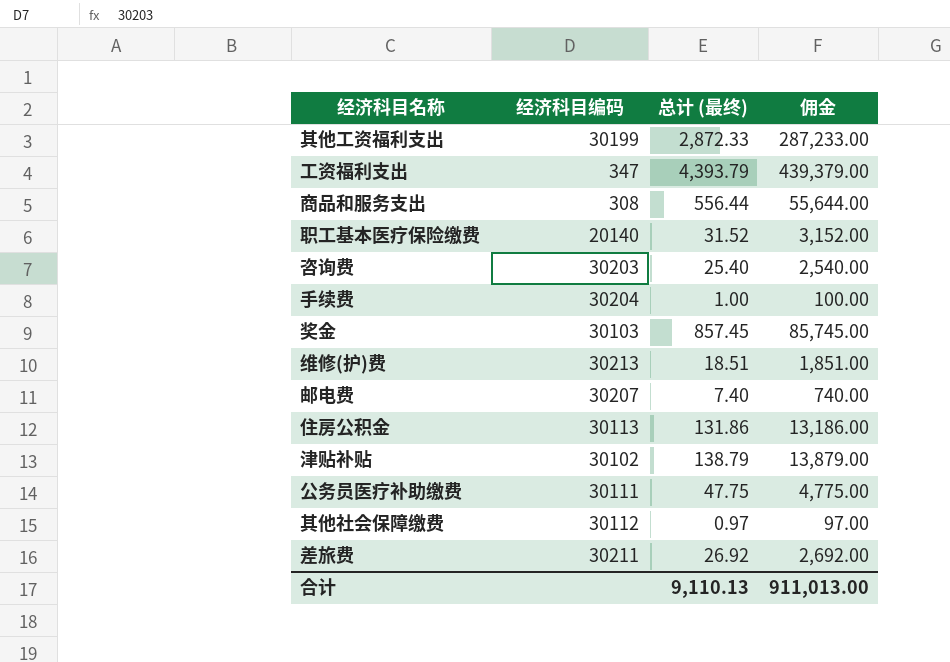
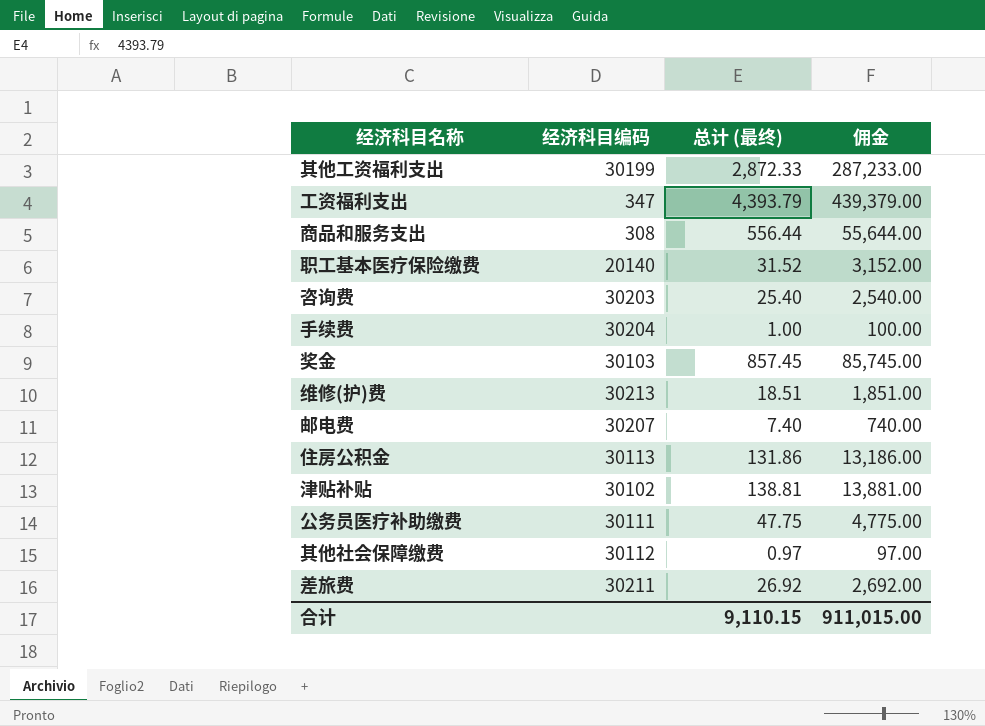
津贴补贴 | 总计 (最终): 138.79 -> 138.81
津贴补贴 | 佣金: 13,879.00 -> 13,881.00
合计 | 总计 (最终): 9,110.13 -> 9,110.15
合计 | 佣金: 911,013.00 -> 911,015.00

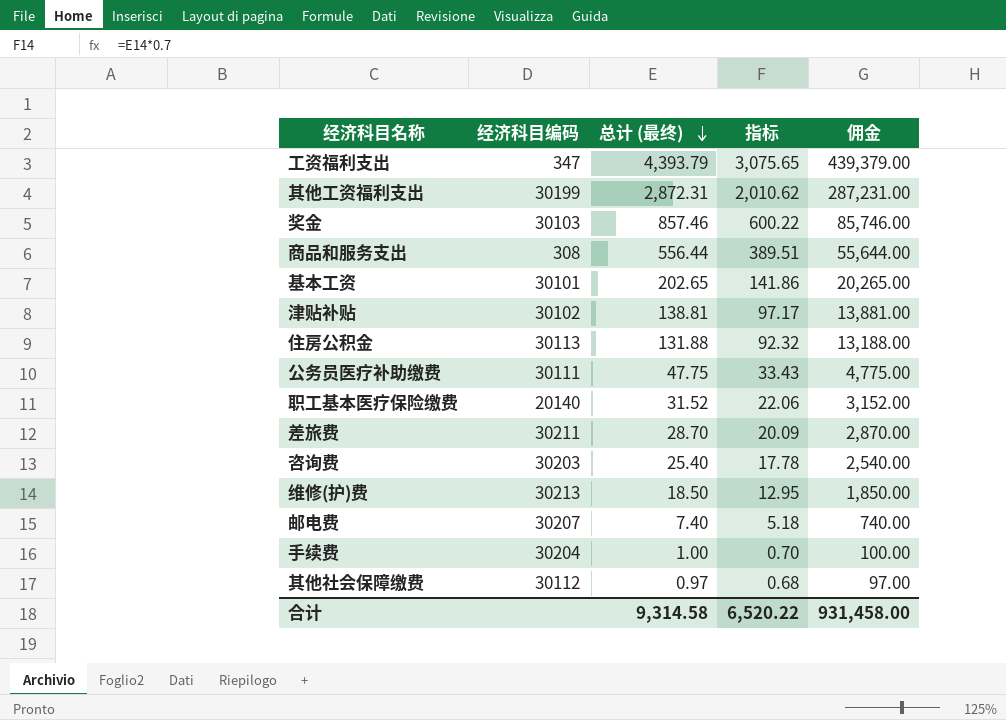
row order: none -> 总计 (最终) descending
column 指标 | formula: none -> [总计 (最终)] * 0.7
其他工资福利支出 | 总计 (最终): 2,872.33 -> 2,872.31
其他工资福利支出 | 佣金: 287,233.00 -> 287,231.00
奖金 | 总计 (最终): 857.45 -> 857.46
奖金 | 佣金: 85,745.00 -> 85,746.00
row 基本工资: none -> 30101 | 202.65 | 141.86 | 20,265.00
住房公积金 | 总计 (最终): 131.86 -> 131.88
住房公积金 | 佣金: 13,186.00 -> 13,188.00
差旅费 | 总计 (最终): 26.92 -> 28.70
差旅费 | 佣金: 2,692.00 -> 2,870.00
维修(护)费 | 总计 (最终): 18.51 -> 18.50
维修(护)费 | 佣金: 1,851.00 -> 1,850.00
合计 | 总计 (最终): 9,110.15 -> 9,314.58
合计 | 佣金: 911,015.00 -> 931,458.00

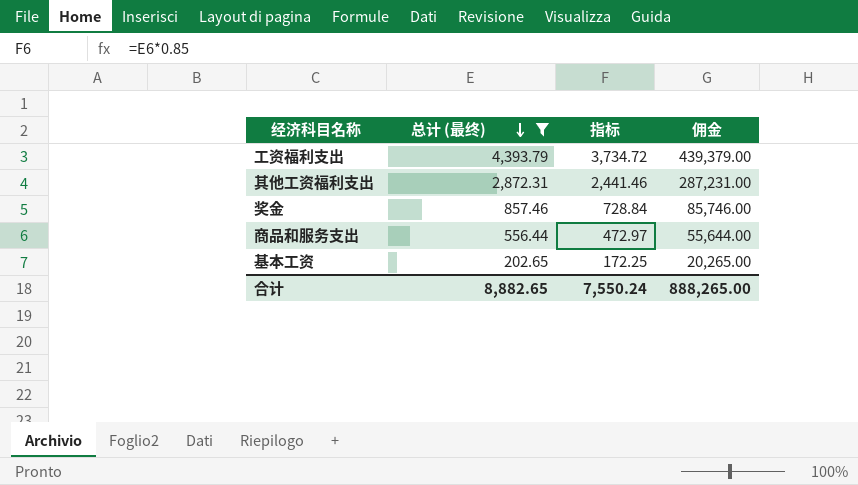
filter: none -> 总计 (最终) >= 202.65
column 经济科目编码 | position: 2 -> none
column 指标 | formula: [总计 (最终)] * 0.7 -> [总计 (最终)] * 0.85
合计 | 总计 (最终): 9,314.58 -> 8,882.65
合计 | 指标: 6,520.22 -> 7,550.24
合计 | 佣金: 931,458.00 -> 888,265.00

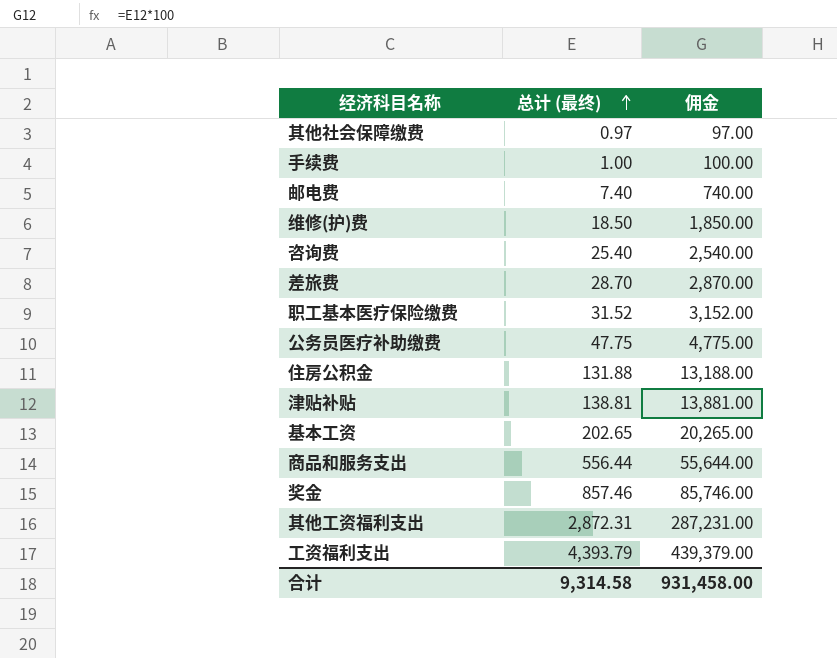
filter: 总计 (最终) >= 202.65 -> none
row order: 总计 (最终) descending -> 总计 (最终) ascending
column 指标 | formula: [总计 (最终)] * 0.85 -> none
合计 | 总计 (最终): 8,882.65 -> 9,314.58
合计 | 佣金: 888,265.00 -> 931,458.00

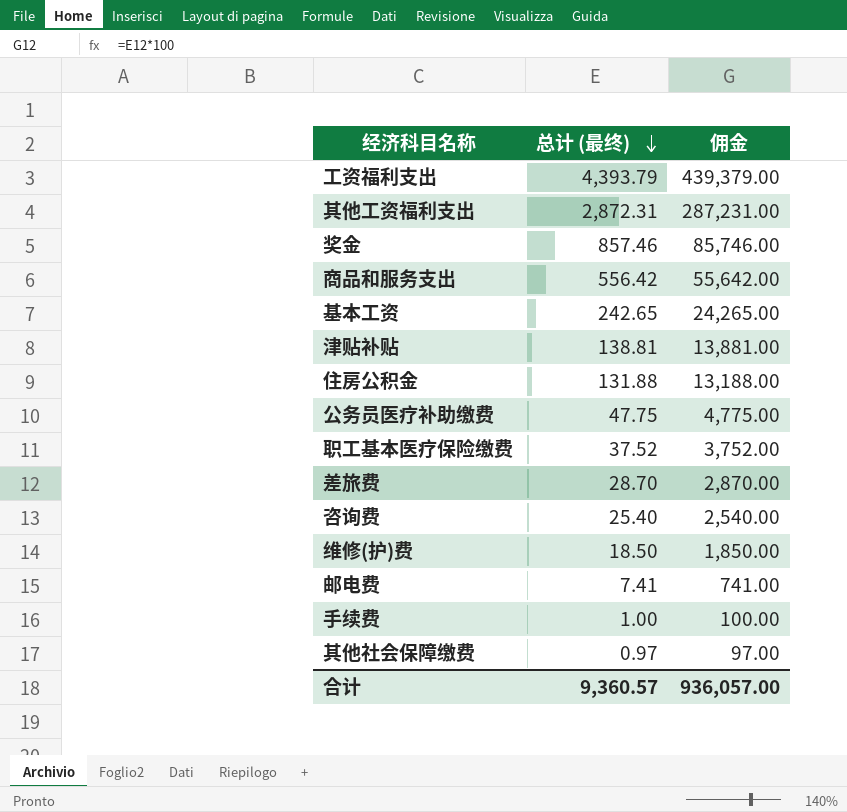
row order: 总计 (最终) ascending -> 总计 (最终) descending
商品和服务支出 | 总计 (最终): 556.44 -> 556.42
商品和服务支出 | 佣金: 55,644.00 -> 55,642.00
基本工资 | 总计 (最终): 202.65 -> 242.65
基本工资 | 佣金: 20,265.00 -> 24,265.00
职工基本医疗保险缴费 | 总计 (最终): 31.52 -> 37.52
职工基本医疗保险缴费 | 佣金: 3,152.00 -> 3,752.00
邮电费 | 总计 (最终): 7.40 -> 7.41
邮电费 | 佣金: 740.00 -> 741.00
合计 | 总计 (最终): 9,314.58 -> 9,360.57
合计 | 佣金: 931,458.00 -> 936,057.00

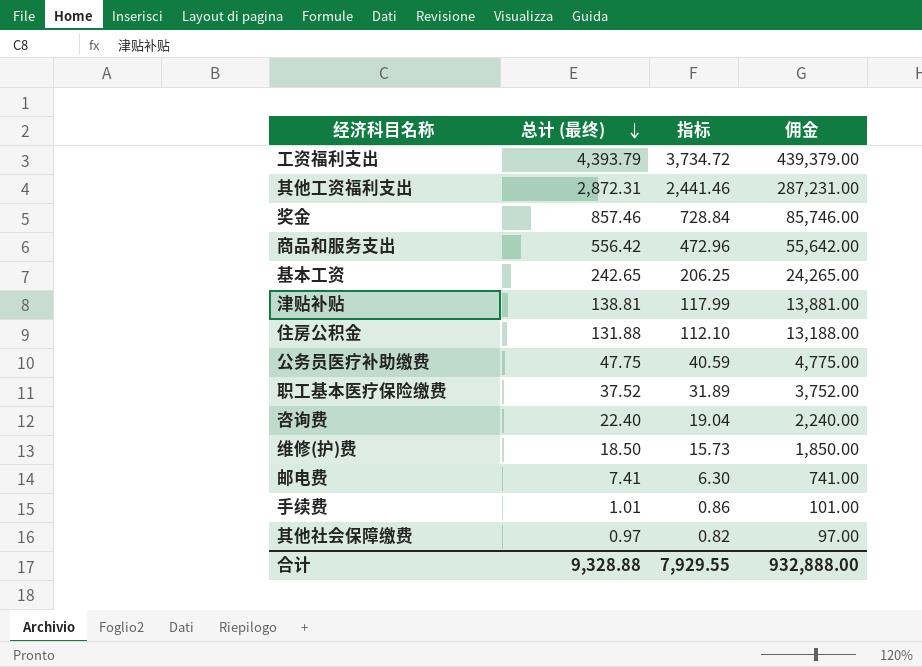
column 指标 | formula: none -> [总计 (最终)] * 0.85
row 差旅费: 28.70 | 2,870.00 -> none
咨询费 | 总计 (最终): 25.40 -> 22.40
咨询费 | 佣金: 2,540.00 -> 2,240.00
手续费 | 总计 (最终): 1.00 -> 1.01
手续费 | 佣金: 100.00 -> 101.00
合计 | 总计 (最终): 9,360.57 -> 9,328.88
合计 | 佣金: 936,057.00 -> 932,888.00

